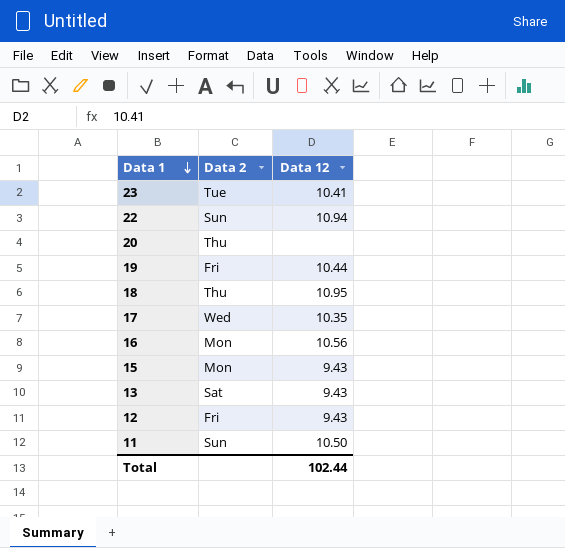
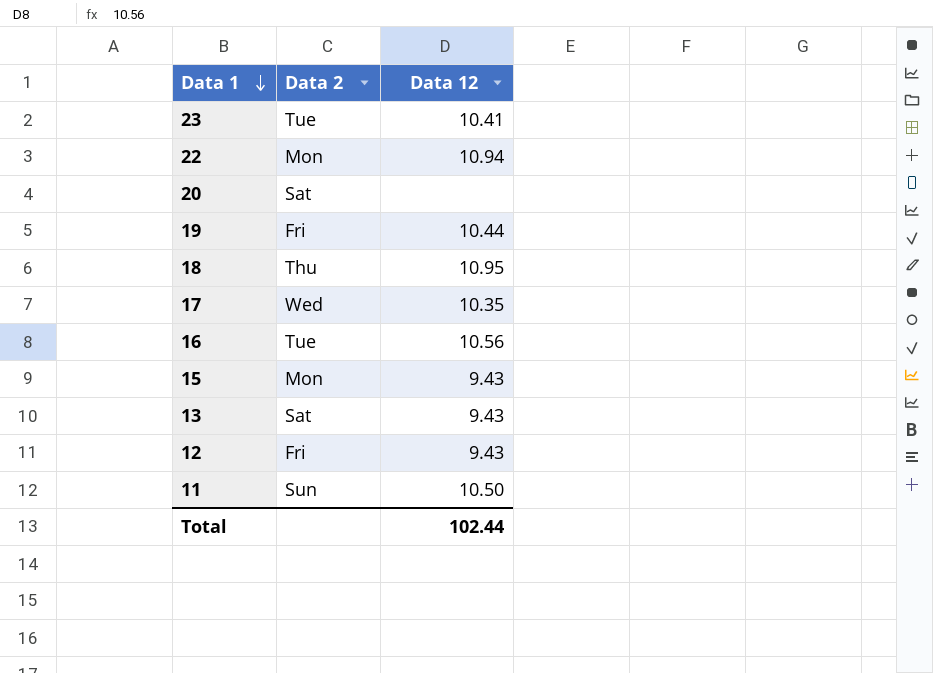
22 | Data 2: Sun -> Mon
20 | Data 2: Thu -> Sat
16 | Data 2: Mon -> Tue

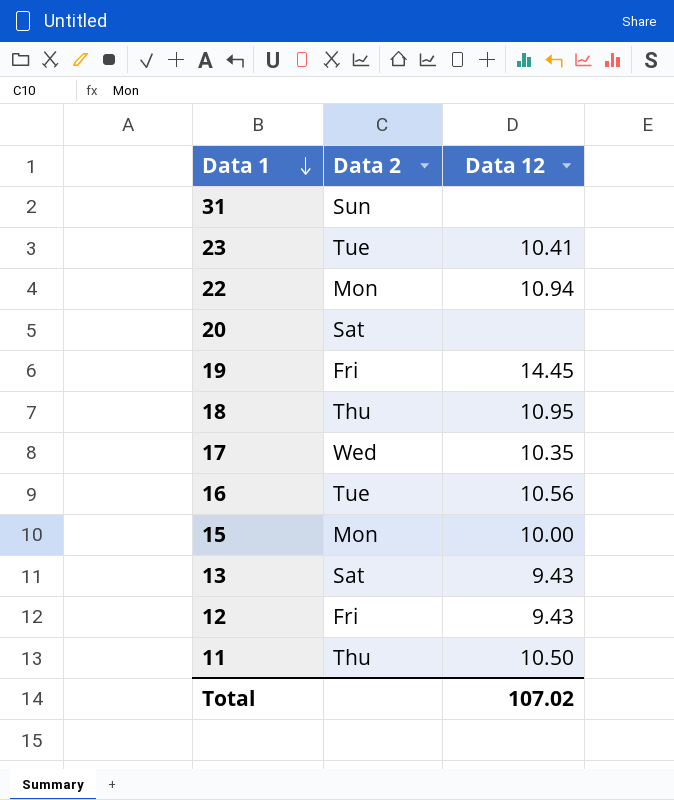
row 31: none -> Sun | none
19 | Data 12: 10.44 -> 14.45
15 | Data 12: 9.43 -> 10.00
11 | Data 2: Sun -> Thu
Total | Data 12: 102.44 -> 107.02

